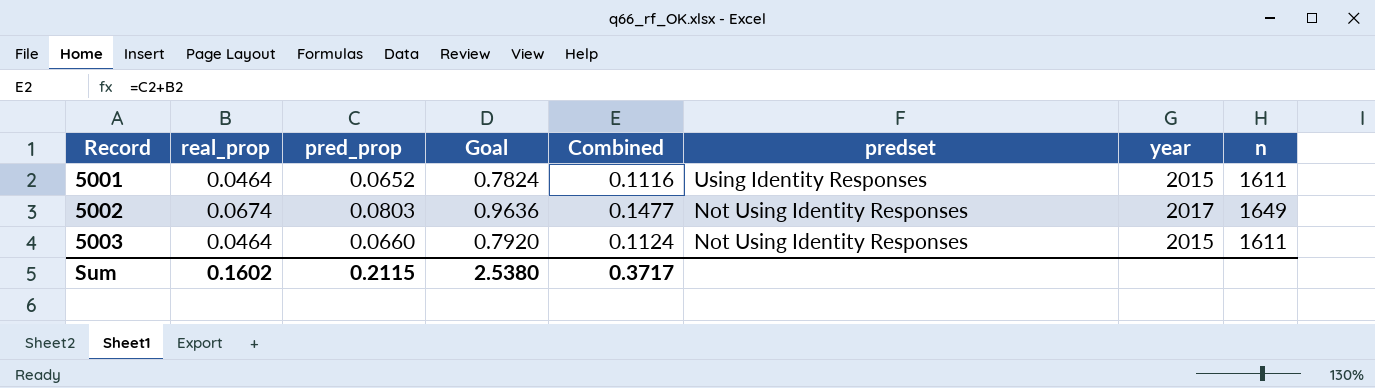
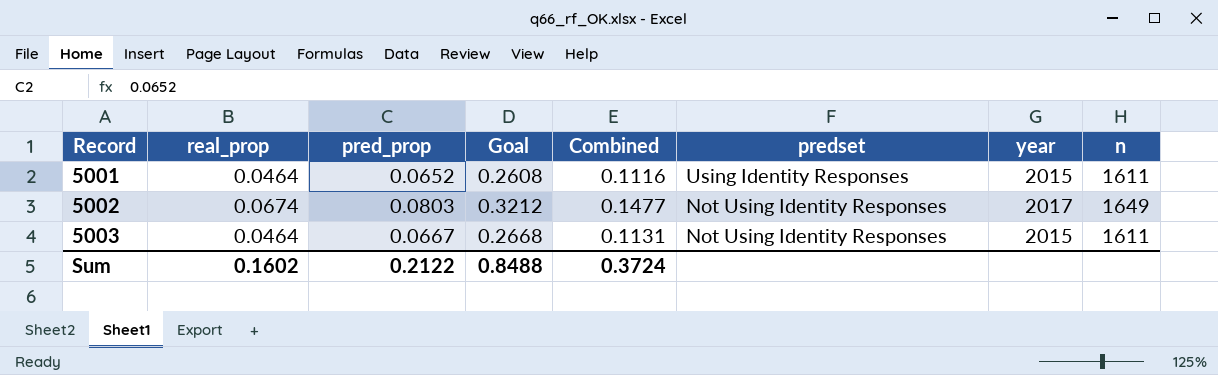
column Goal | formula: [pred_prop] * 12 -> [pred_prop] * 4
5003 | pred_prop: 0.0660 -> 0.0667
5003 | Combined: 0.1124 -> 0.1131
Sum | pred_prop: 0.2115 -> 0.2122
Sum | Goal: 2.5380 -> 0.8488
Sum | Combined: 0.3717 -> 0.3724

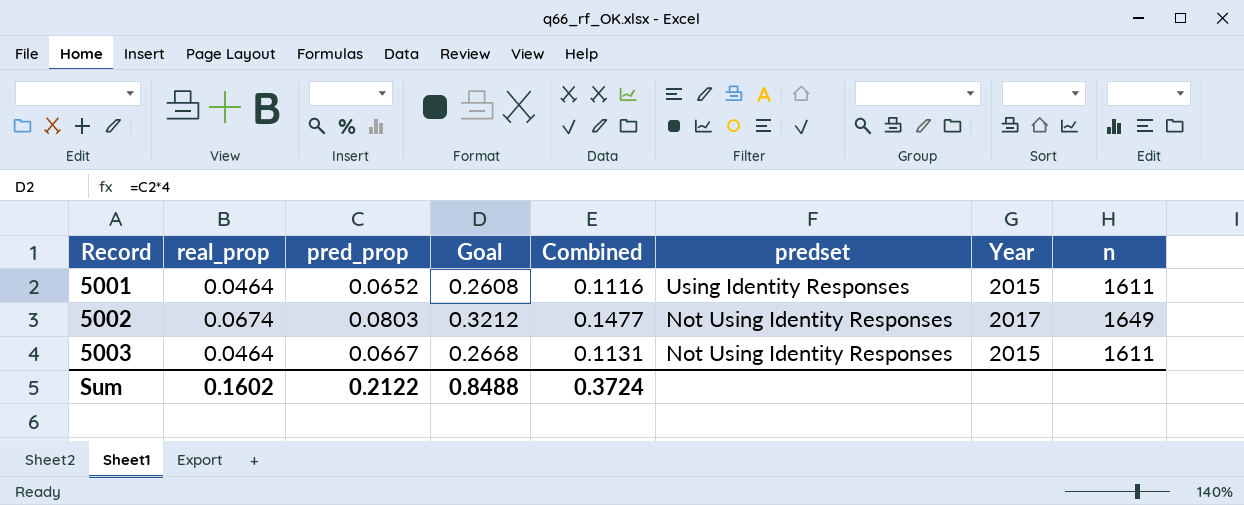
column name: year -> Year

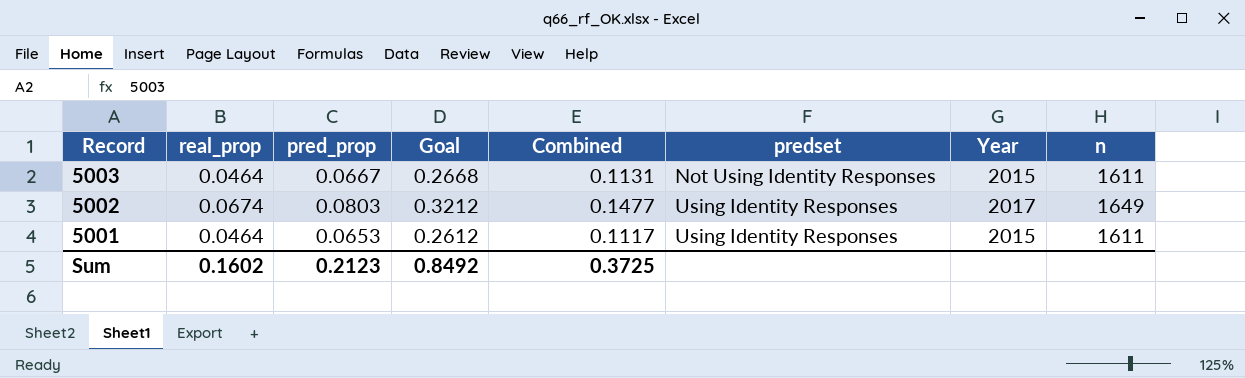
row order: Record ascending -> Record descending
5002 | predset: Not Using Identity Responses -> Using Identity Responses
5001 | pred_prop: 0.0652 -> 0.0653
5001 | Goal: 0.2608 -> 0.2612
5001 | Combined: 0.1116 -> 0.1117
Sum | pred_prop: 0.2122 -> 0.2123
Sum | Goal: 0.8488 -> 0.8492
Sum | Combined: 0.3724 -> 0.3725

